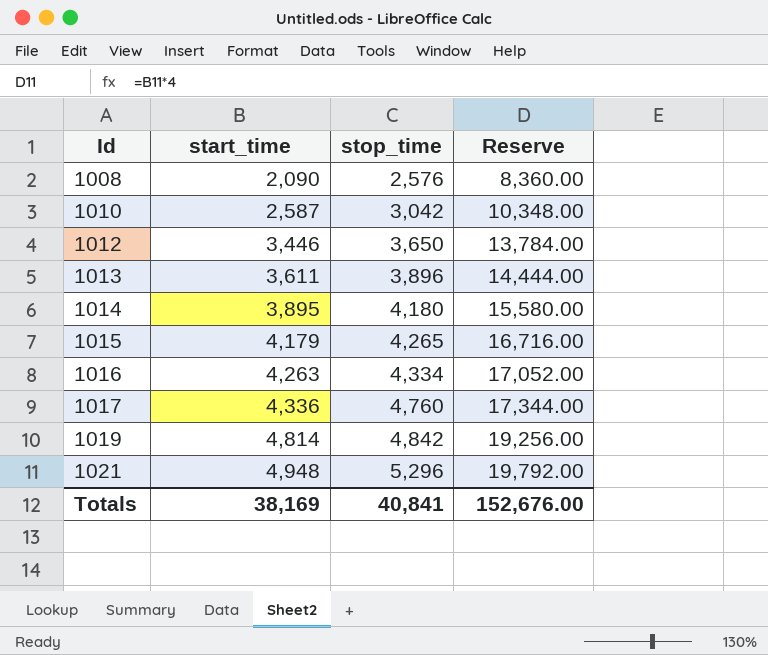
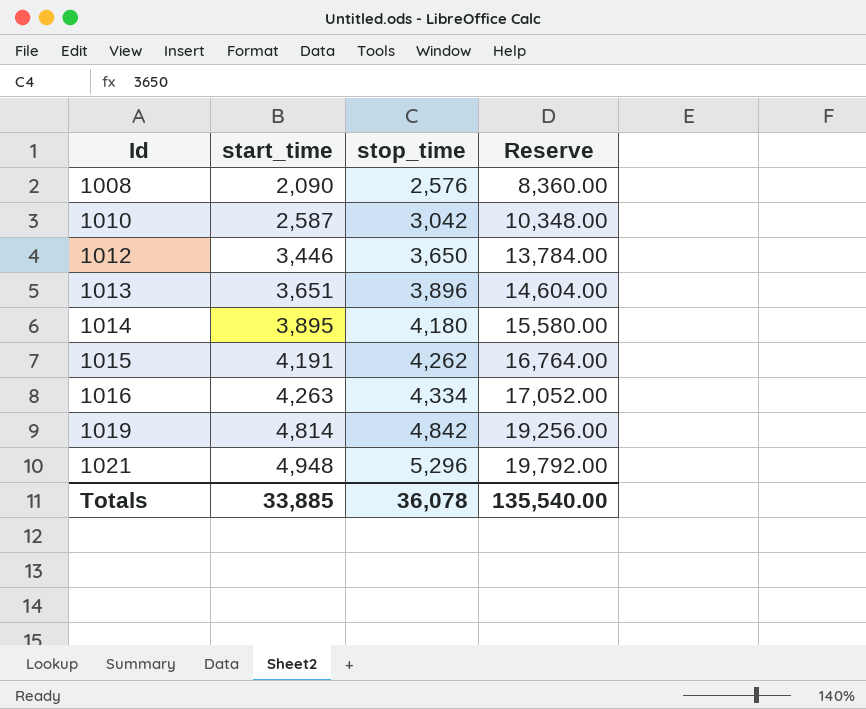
row 1017: 4,336 | 4,760 | 17,344.00 -> none
1013 | start_time: 3,611 -> 3,651
1013 | Reserve: 14,444.00 -> 14,604.00
1015 | start_time: 4,179 -> 4,191
1015 | stop_time: 4,265 -> 4,262
1015 | Reserve: 16,716.00 -> 16,764.00
Totals | start_time: 38,169 -> 33,885
Totals | stop_time: 40,841 -> 36,078
Totals | Reserve: 152,676.00 -> 135,540.00

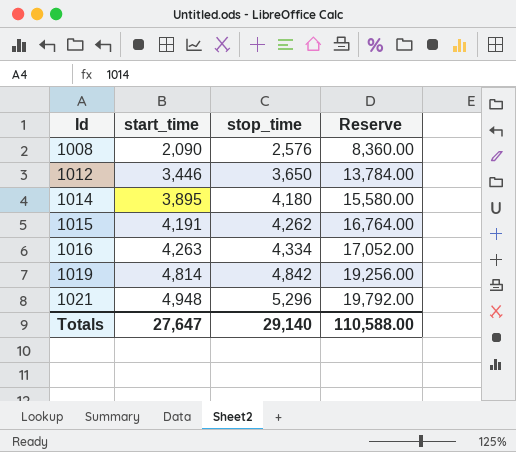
row 1010: 2,587 | 3,042 | 10,348.00 -> none
row 1013: 3,651 | 3,896 | 14,604.00 -> none
Totals | start_time: 33,885 -> 27,647
Totals | stop_time: 36,078 -> 29,140
Totals | Reserve: 135,540.00 -> 110,588.00

